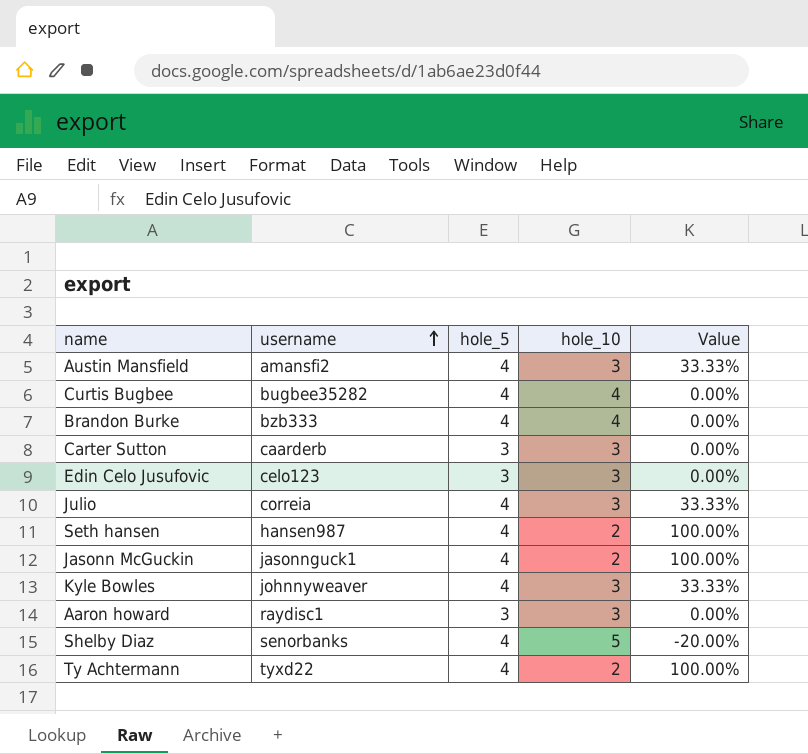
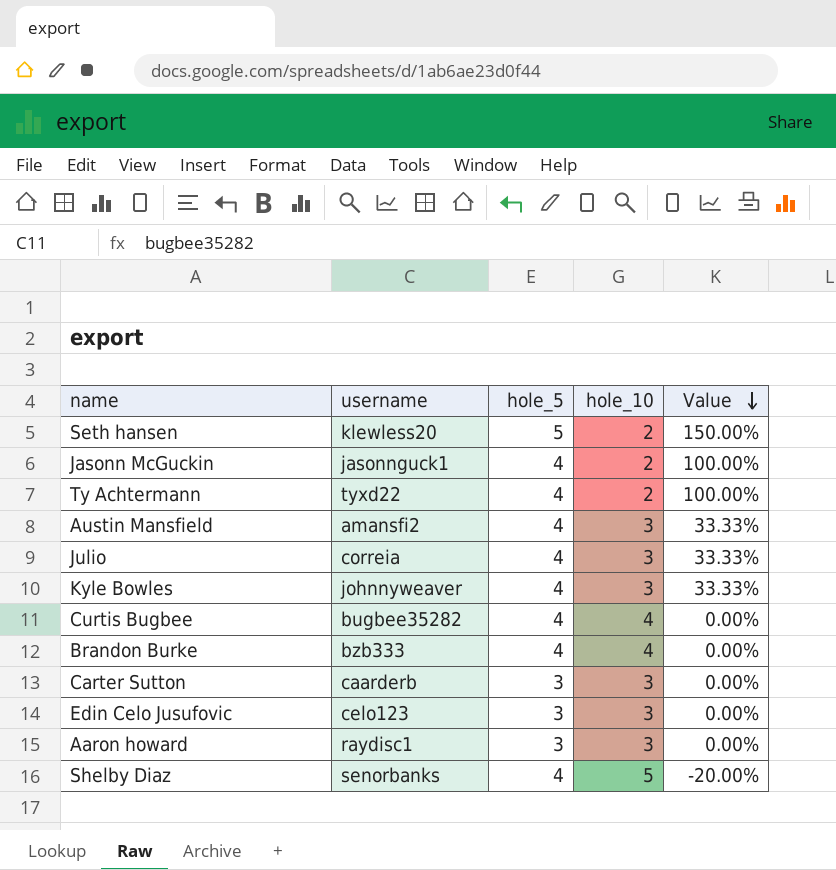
row order: username ascending -> Value descending
Seth hansen | username: hansen987 -> klewless20
Seth hansen | hole_5: 4 -> 5
Seth hansen | Value: 100.00% -> 150.00%

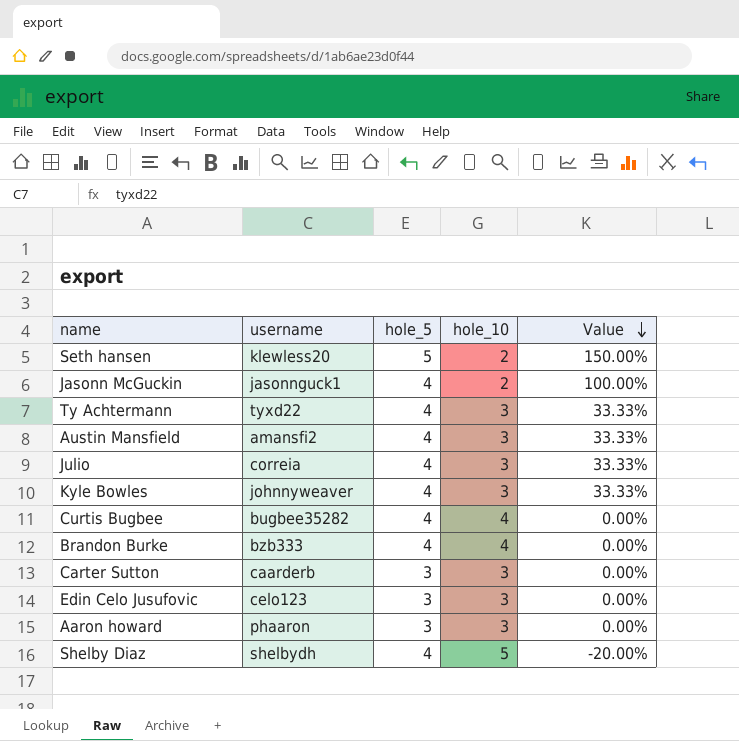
Ty Achtermann | hole_10: 2 -> 3
Ty Achtermann | Value: 100.00% -> 33.33%
Aaron howard | username: raydisc1 -> phaaron
Shelby Diaz | username: senorbanks -> shelbydh

